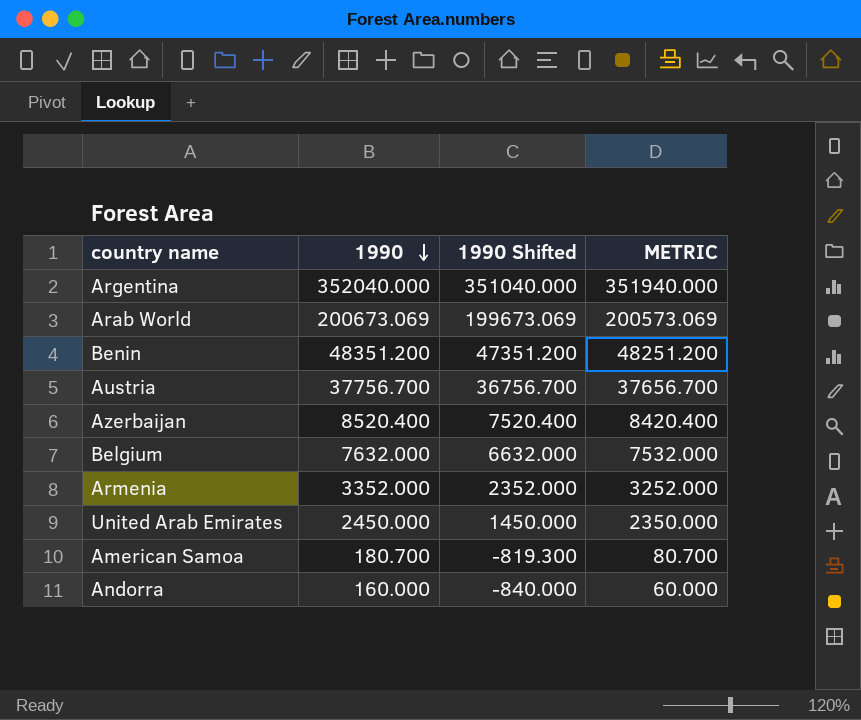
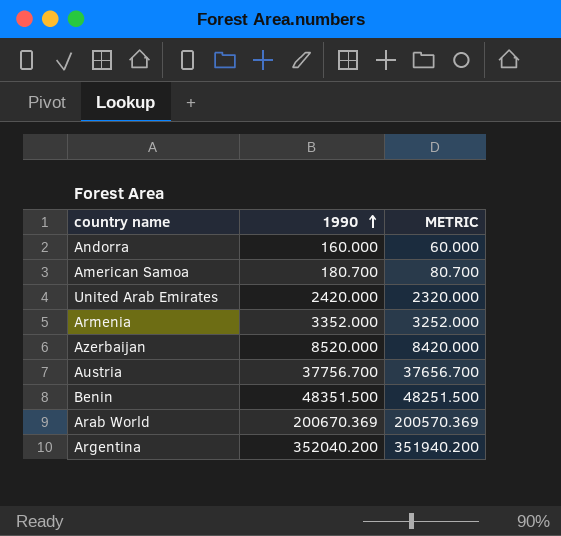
row order: 1990 descending -> 1990 ascending
column 1990 Shifted | formula: [1990] - 1000 -> none
row Belgium: 7632.000 | 6632.000 | 7532.000 -> none
United Arab Emirates | 1990: 2450.000 -> 2420.000
United Arab Emirates | METRIC: 2350.000 -> 2320.000
Azerbaijan | 1990: 8520.400 -> 8520.000
Azerbaijan | METRIC: 8420.400 -> 8420.000
Benin | 1990: 48351.200 -> 48351.500
Benin | METRIC: 48251.200 -> 48251.500
Arab World | 1990: 200673.069 -> 200670.369
Arab World | METRIC: 200573.069 -> 200570.369
Argentina | 1990: 352040.000 -> 352040.200
Argentina | METRIC: 351940.000 -> 351940.200

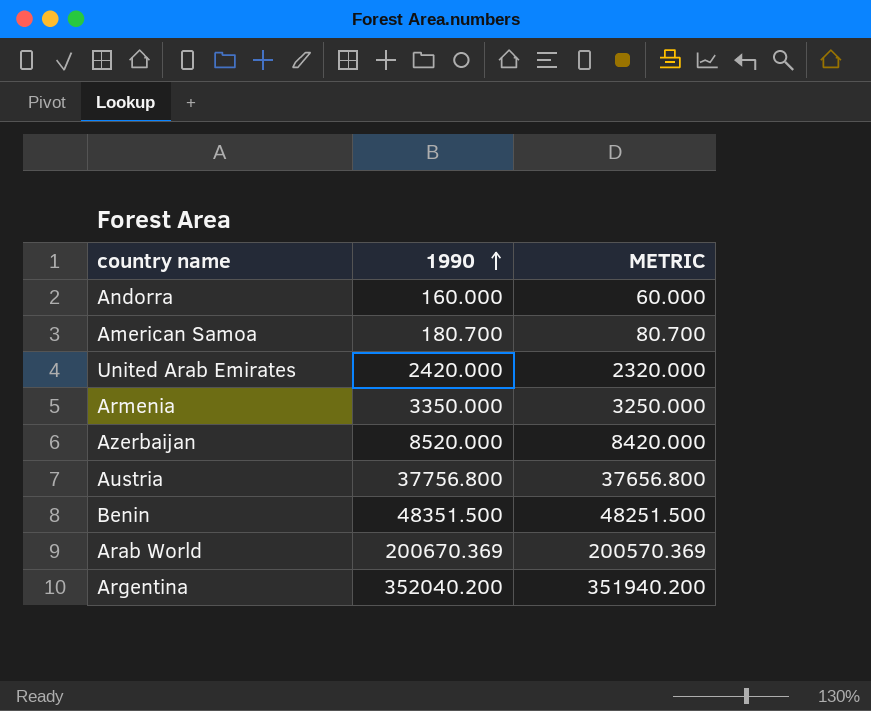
Armenia | 1990: 3352.000 -> 3350.000
Armenia | METRIC: 3252.000 -> 3250.000
Austria | 1990: 37756.700 -> 37756.800
Austria | METRIC: 37656.700 -> 37656.800

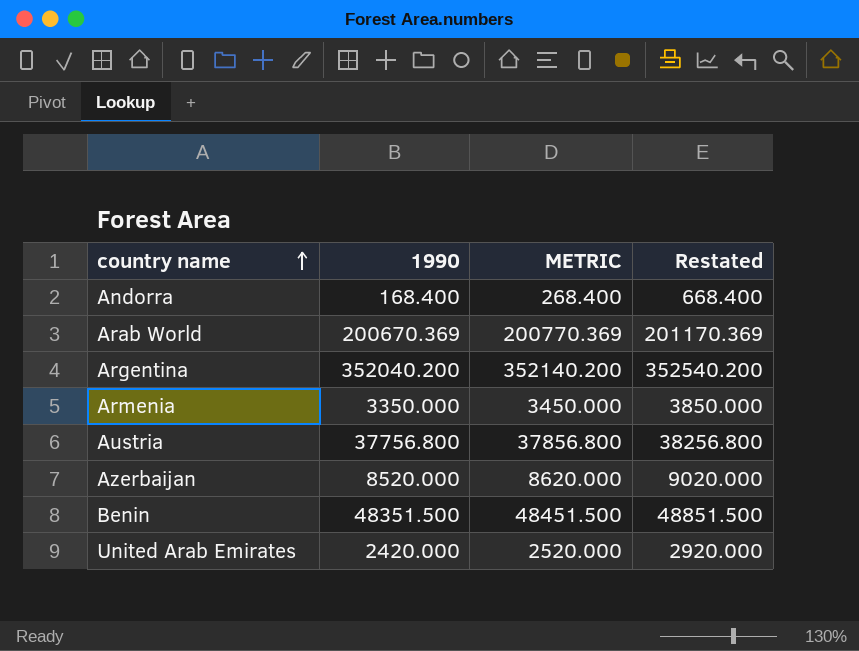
row order: 1990 ascending -> country name ascending
column METRIC | formula: [1990] - 100 -> [1990] + 100
column Restated | formula: none -> [1990] + 500
row American Samoa: 180.700 | 80.700 -> none
Andorra | 1990: 160.000 -> 168.400

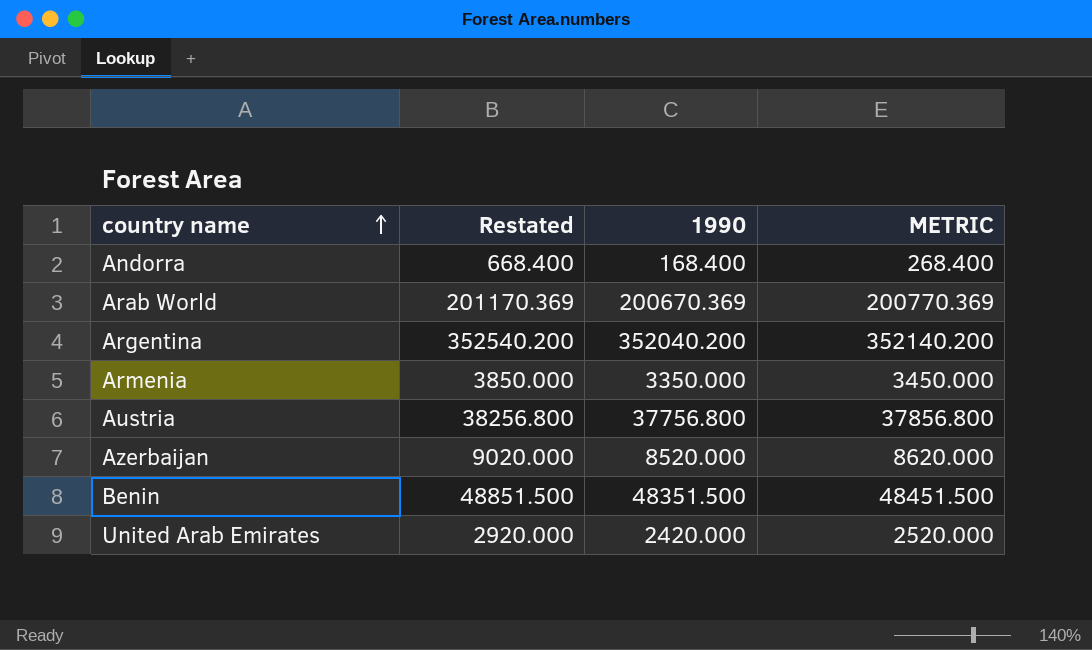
column Restated | position: 4 -> 2

